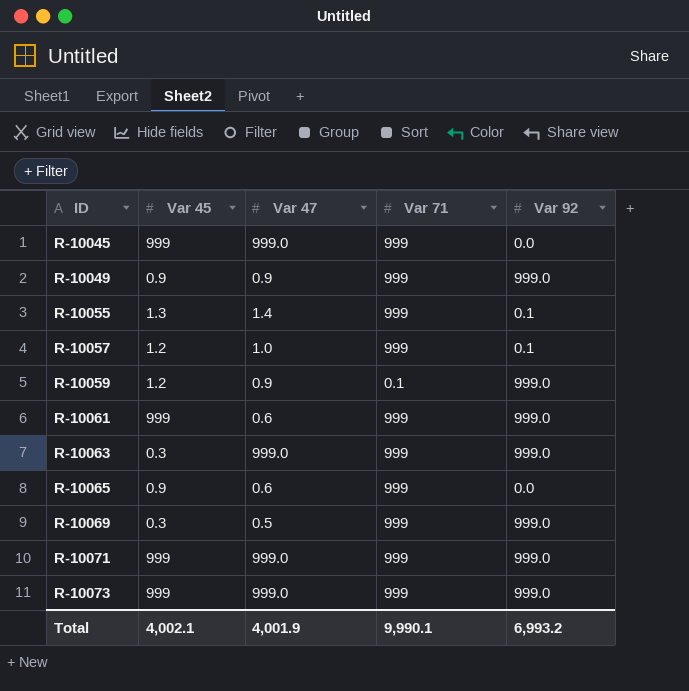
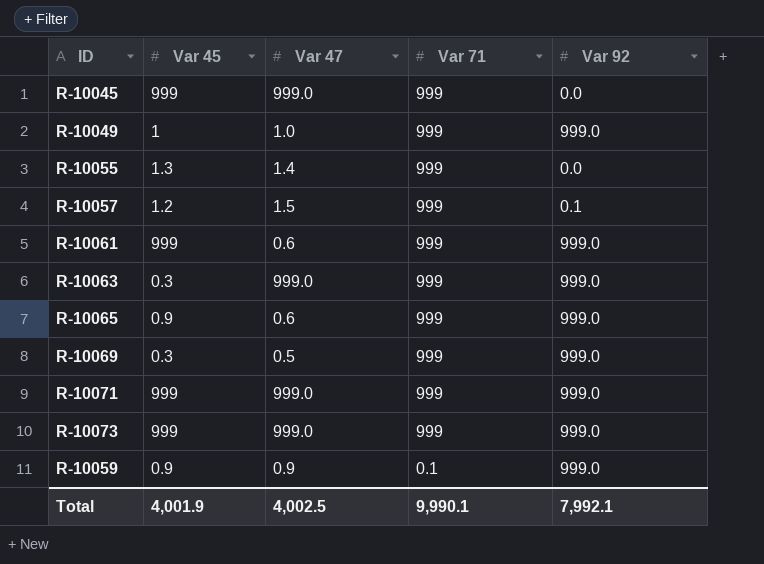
row order: ID ascending -> Var 71 descending
R-10049 | Var 45: 0.9 -> 1
R-10049 | Var 47: 0.9 -> 1.0
R-10055 | Var 92: 0.1 -> 0.0
R-10057 | Var 47: 1.0 -> 1.5
R-10065 | Var 92: 0.0 -> 999.0
R-10059 | Var 45: 1.2 -> 0.9
Total | Var 45: 4,002.1 -> 4,001.9
Total | Var 47: 4,001.9 -> 4,002.5
Total | Var 92: 6,993.2 -> 7,992.1

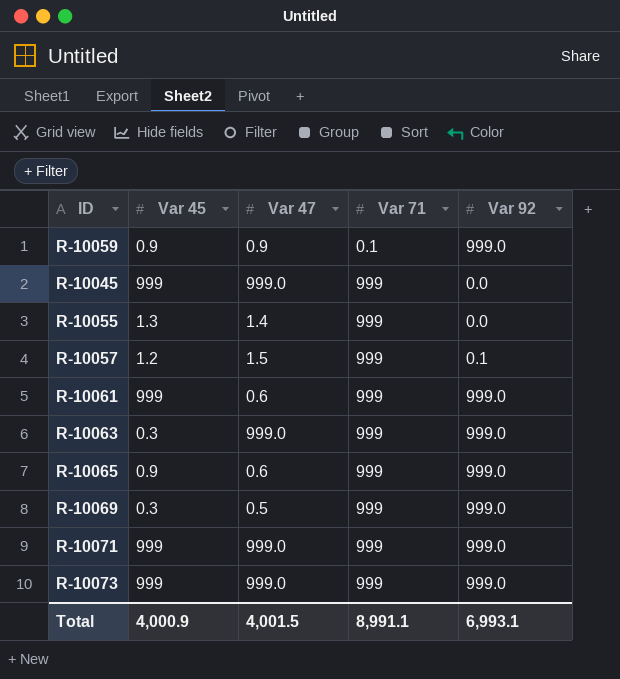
row order: Var 71 descending -> Var 71 ascending
row R-10049: 1 | 1.0 | 999 | 999.0 -> none
Total | Var 45: 4,001.9 -> 4,000.9
Total | Var 47: 4,002.5 -> 4,001.5
Total | Var 71: 9,990.1 -> 8,991.1
Total | Var 92: 7,992.1 -> 6,993.1

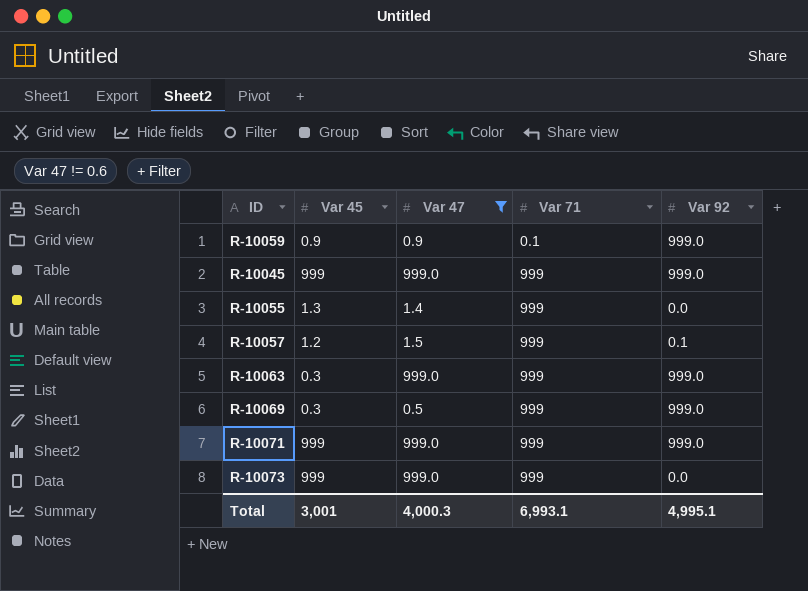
filter: none -> Var 47 != 0.6
R-10045 | Var 92: 0.0 -> 999.0
R-10073 | Var 92: 999.0 -> 0.0
Total | Var 45: 4,000.9 -> 3,001
Total | Var 47: 4,001.5 -> 4,000.3
Total | Var 71: 8,991.1 -> 6,993.1
Total | Var 92: 6,993.1 -> 4,995.1

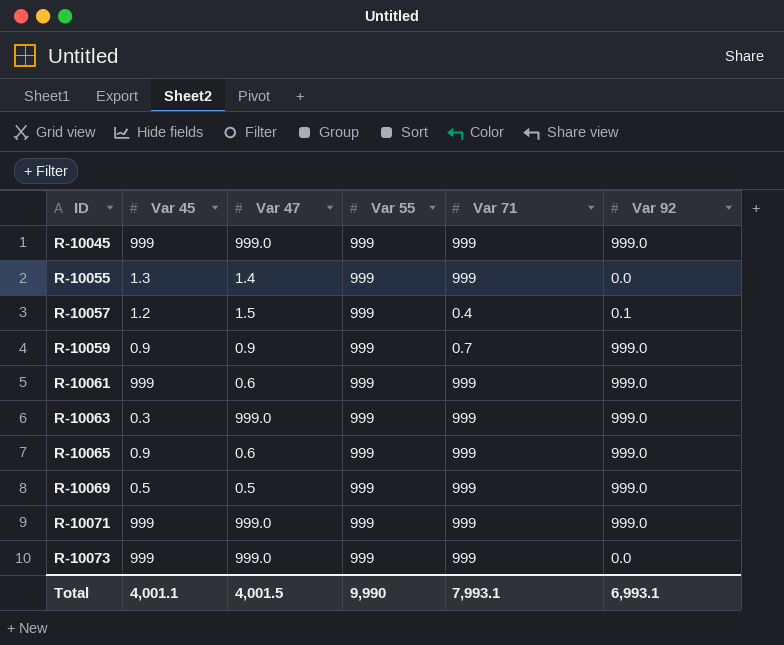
filter: Var 47 != 0.6 -> none
row order: Var 71 ascending -> ID ascending
column Var 55 | position: none -> 4
R-10057 | Var 71: 999 -> 0.4
R-10059 | Var 71: 0.1 -> 0.7
R-10069 | Var 45: 0.3 -> 0.5
Total | Var 45: 3,001 -> 4,001.1
Total | Var 47: 4,000.3 -> 4,001.5
Total | Var 71: 6,993.1 -> 7,993.1
Total | Var 92: 4,995.1 -> 6,993.1

